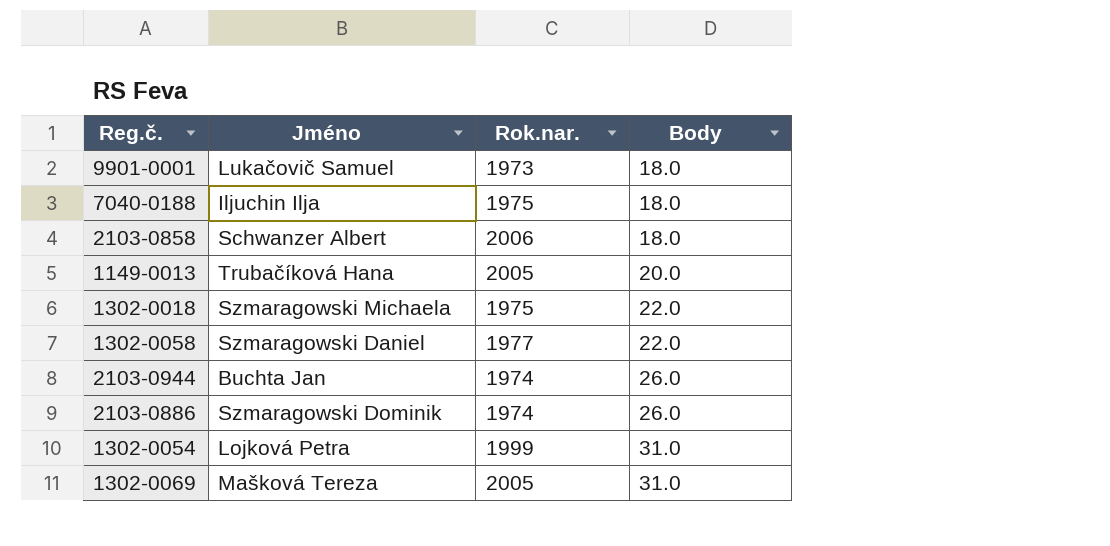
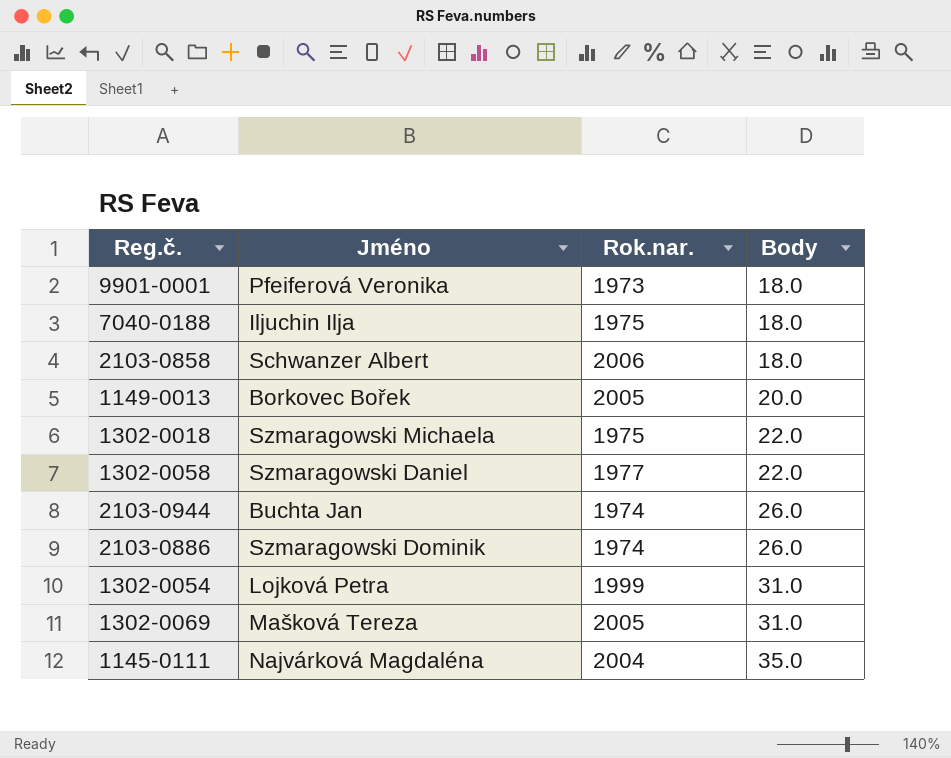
9901-0001 | Jméno: Lukačovič Samuel -> Pfeiferová Veronika
1149-0013 | Jméno: Trubačíková Hana -> Borkovec Bořek
row 1145-0111: none -> Najvárková Magdaléna | 2004 | 35.0

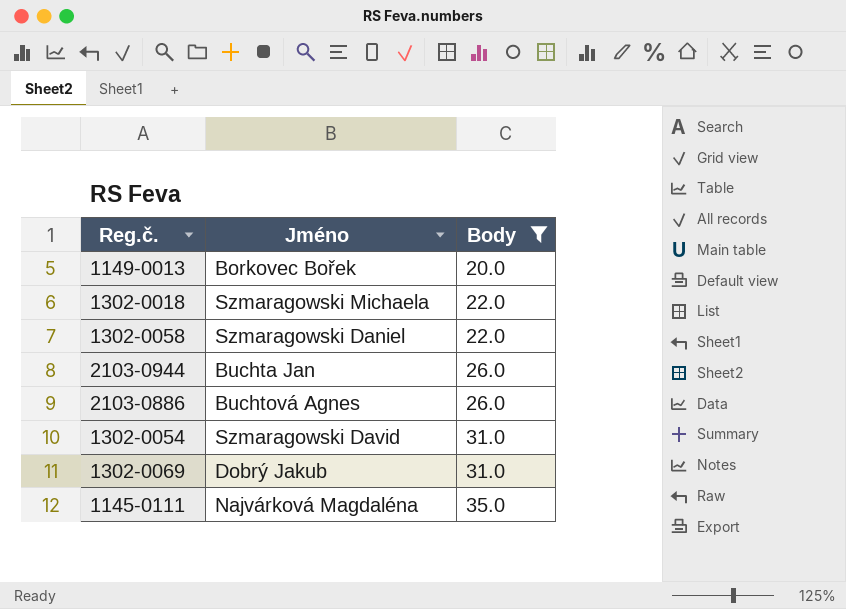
filter: none -> Body != 18.0
column Rok.nar. | position: 3 -> none
2103-0886 | Jméno: Szmaragowski Dominik -> Buchtová Agnes
1302-0054 | Jméno: Lojková Petra -> Szmaragowski David
1302-0069 | Jméno: Mašková Tereza -> Dobrý Jakub

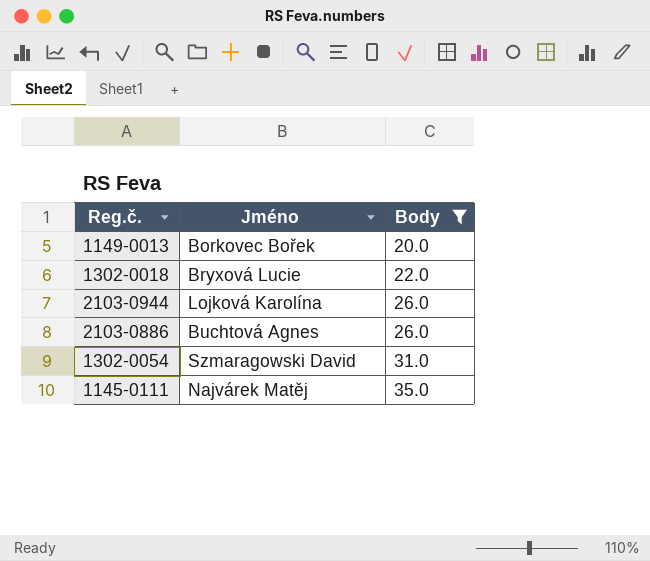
row 1302-0058: Szmaragowski Daniel | 22.0 -> none
row 1302-0069: Dobrý Jakub | 31.0 -> none
1302-0018 | Jméno: Szmaragowski Michaela -> Bryxová Lucie
2103-0944 | Jméno: Buchta Jan -> Lojková Karolína
1145-0111 | Jméno: Najvárková Magdaléna -> Najvárek Matěj

